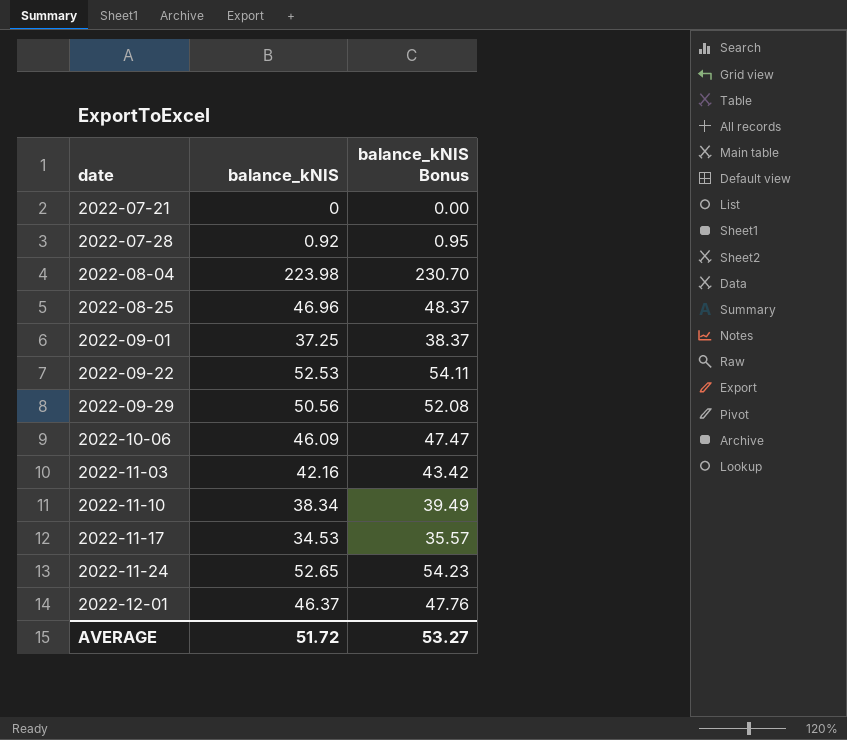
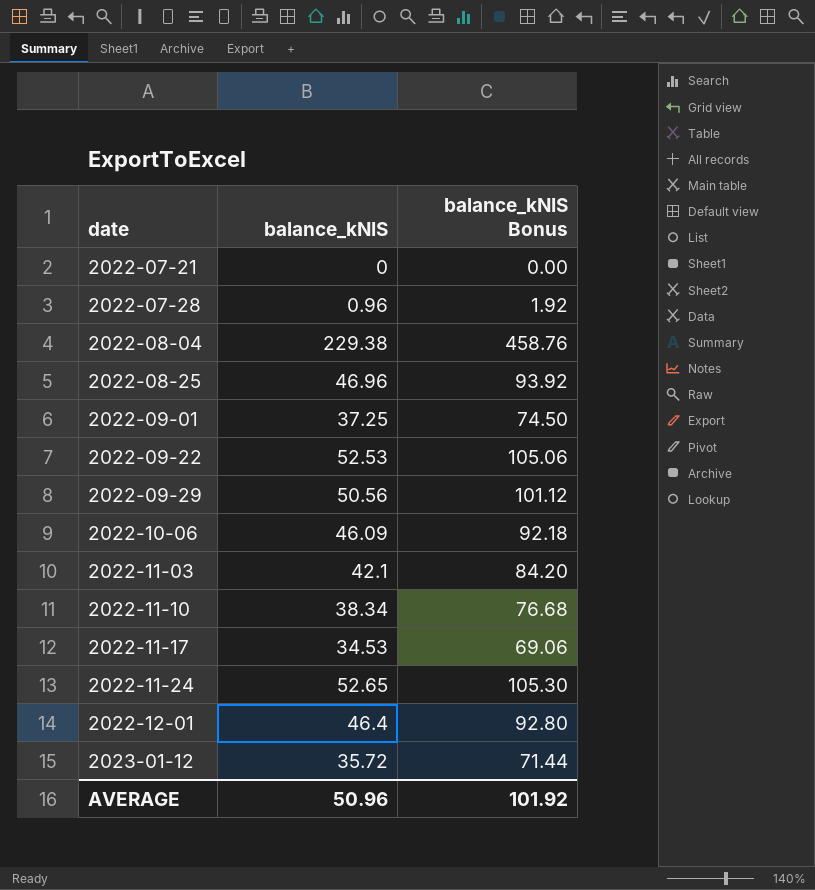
column balance_kNIS Bonus | formula: [balance_kNIS] * 1.03 -> [balance_kNIS] * 2
2022-07-28 | balance_kNIS: 0.92 -> 0.96
2022-08-04 | balance_kNIS: 223.98 -> 229.38
2022-11-03 | balance_kNIS: 42.16 -> 42.1
2022-12-01 | balance_kNIS: 46.37 -> 46.4
row 2023-01-12: none -> 35.72 | 71.44
AVERAGE | balance_kNIS: 51.72 -> 50.96
AVERAGE | balance_kNIS Bonus: 53.27 -> 101.92

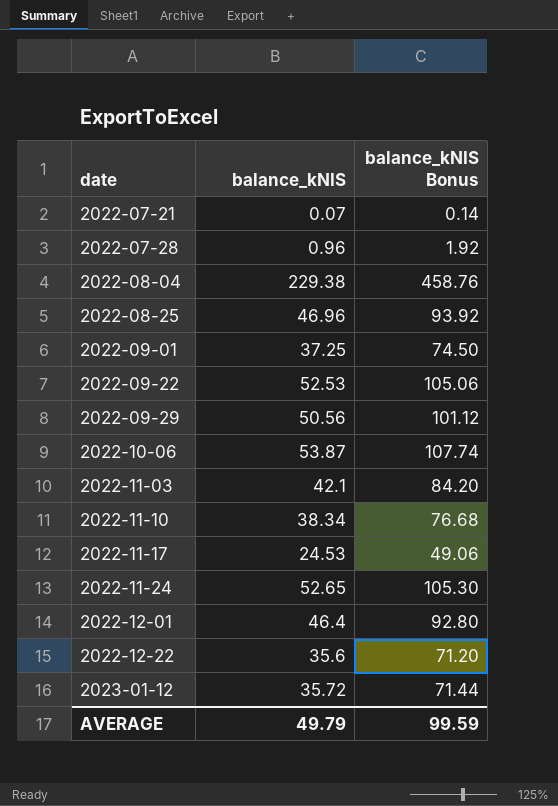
2022-07-21 | balance_kNIS: 0 -> 0.07
2022-07-21 | balance_kNIS Bonus: 0.00 -> 0.14
2022-10-06 | balance_kNIS: 46.09 -> 53.87
2022-10-06 | balance_kNIS Bonus: 92.18 -> 107.74
2022-11-17 | balance_kNIS: 34.53 -> 24.53
2022-11-17 | balance_kNIS Bonus: 69.06 -> 49.06
row 2022-12-22: none -> 35.6 | 71.20
AVERAGE | balance_kNIS: 50.96 -> 49.79
AVERAGE | balance_kNIS Bonus: 101.92 -> 99.59

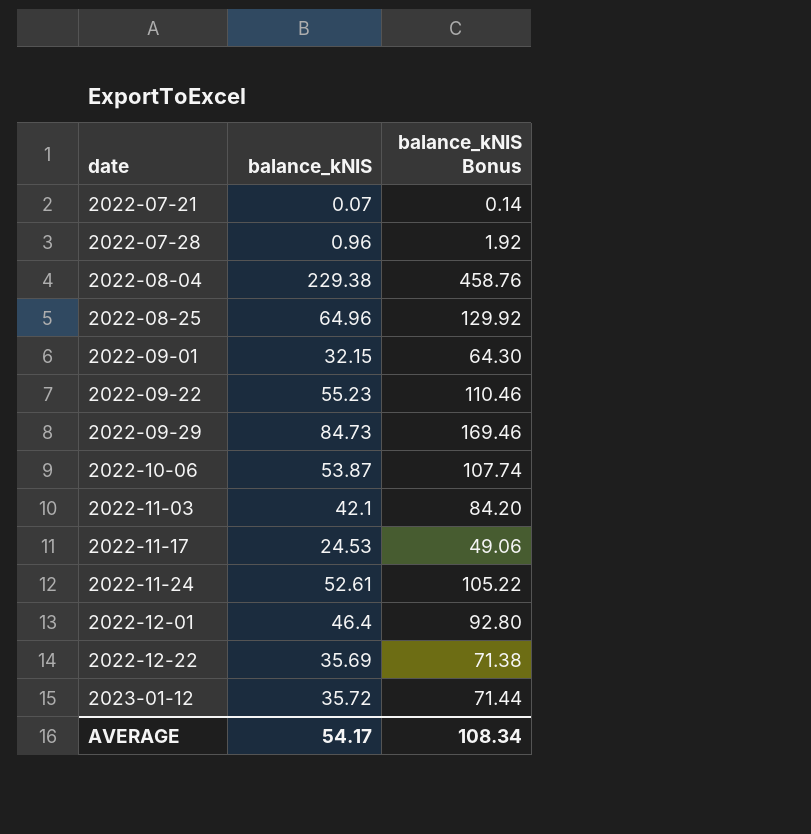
row 2022-11-10: 38.34 | 76.68 -> none
2022-08-25 | balance_kNIS: 46.96 -> 64.96
2022-08-25 | balance_kNIS Bonus: 93.92 -> 129.92
2022-09-01 | balance_kNIS: 37.25 -> 32.15
2022-09-01 | balance_kNIS Bonus: 74.50 -> 64.30
2022-09-22 | balance_kNIS: 52.53 -> 55.23
2022-09-22 | balance_kNIS Bonus: 105.06 -> 110.46
2022-09-29 | balance_kNIS: 50.56 -> 84.73
2022-09-29 | balance_kNIS Bonus: 101.12 -> 169.46
2022-11-24 | balance_kNIS: 52.65 -> 52.61
2022-11-24 | balance_kNIS Bonus: 105.30 -> 105.22
2022-12-22 | balance_kNIS: 35.6 -> 35.69
2022-12-22 | balance_kNIS Bonus: 71.20 -> 71.38
AVERAGE | balance_kNIS: 49.79 -> 54.17
AVERAGE | balance_kNIS Bonus: 99.59 -> 108.34

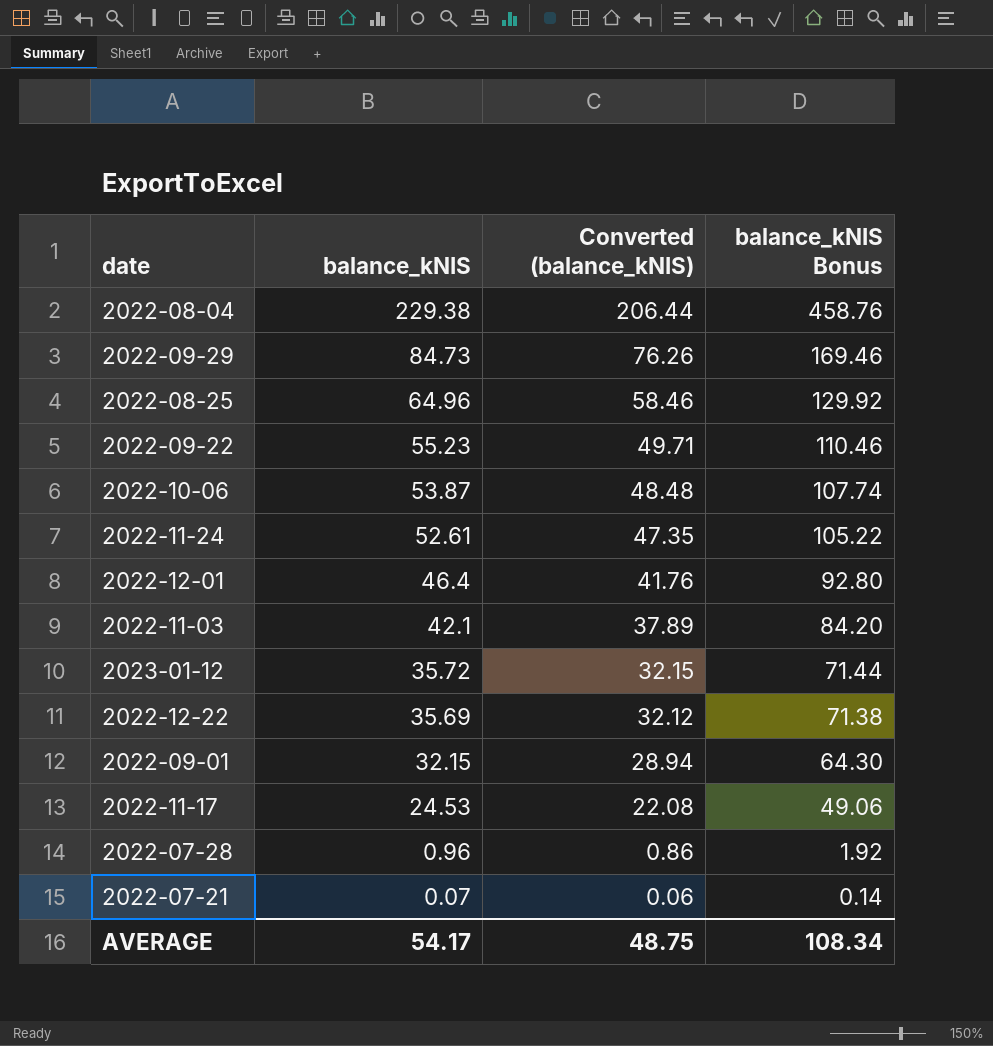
row order: date ascending -> balance_kNIS descending
column Converted (balance_kNIS) | formula: none -> [balance_kNIS] * 0.9

